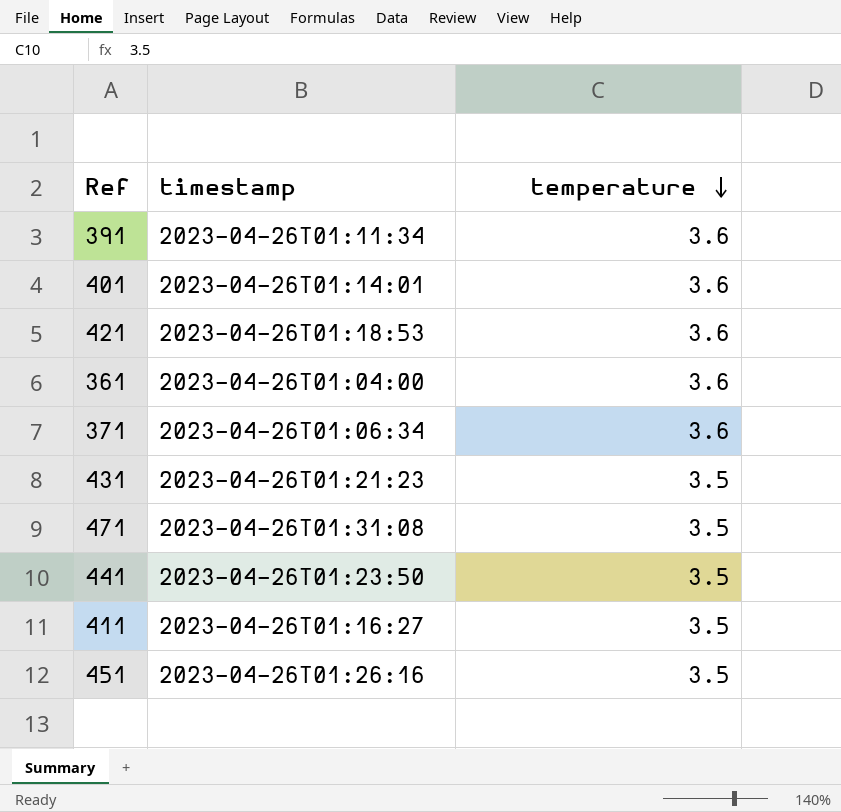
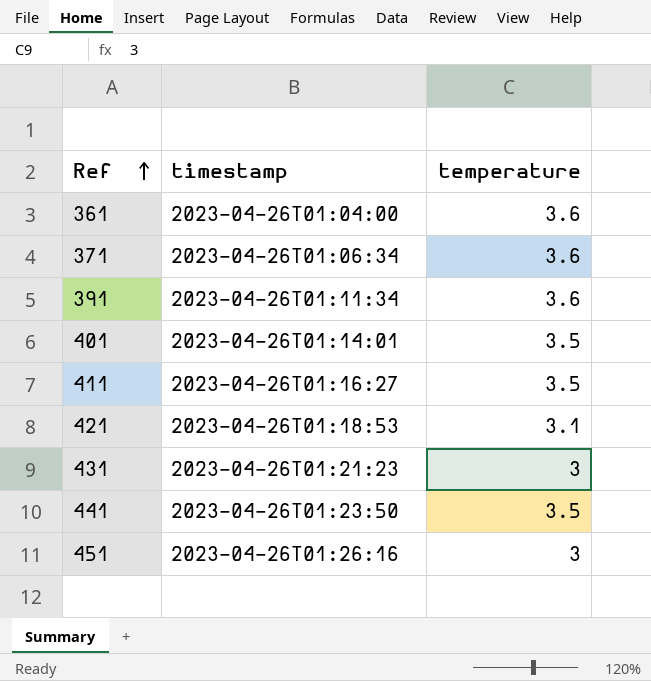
row order: temperature descending -> Ref ascending
row 471: 2023-04-26T01:31:08 | 3.5 -> none
401 | temperature: 3.6 -> 3.5
421 | temperature: 3.6 -> 3.1
431 | temperature: 3.5 -> 3
451 | temperature: 3.5 -> 3

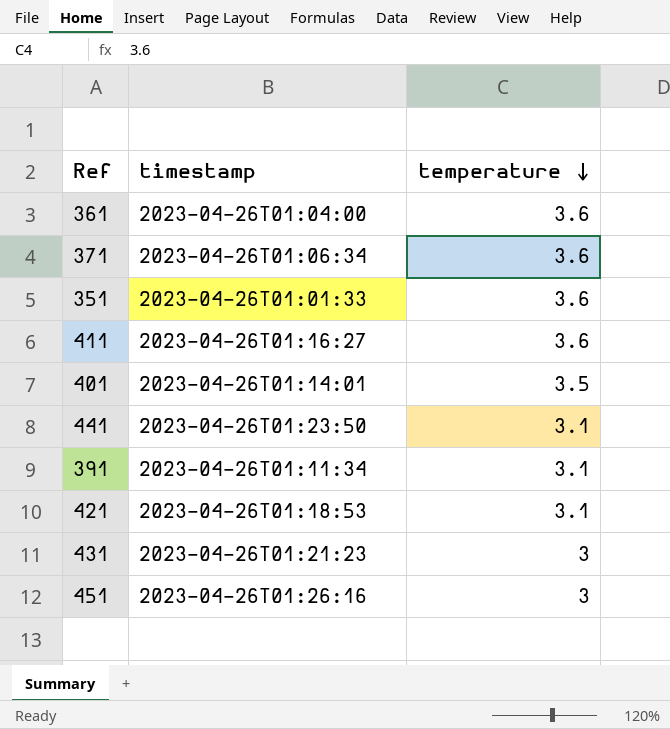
row order: Ref ascending -> temperature descending
row 351: none -> 2023-04-26T01:01:33 | 3.6
411 | temperature: 3.5 -> 3.6
441 | temperature: 3.5 -> 3.1
391 | temperature: 3.6 -> 3.1

